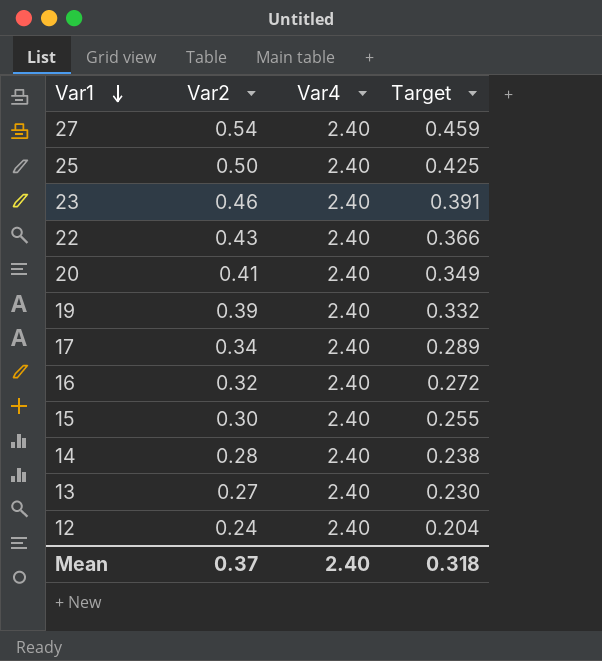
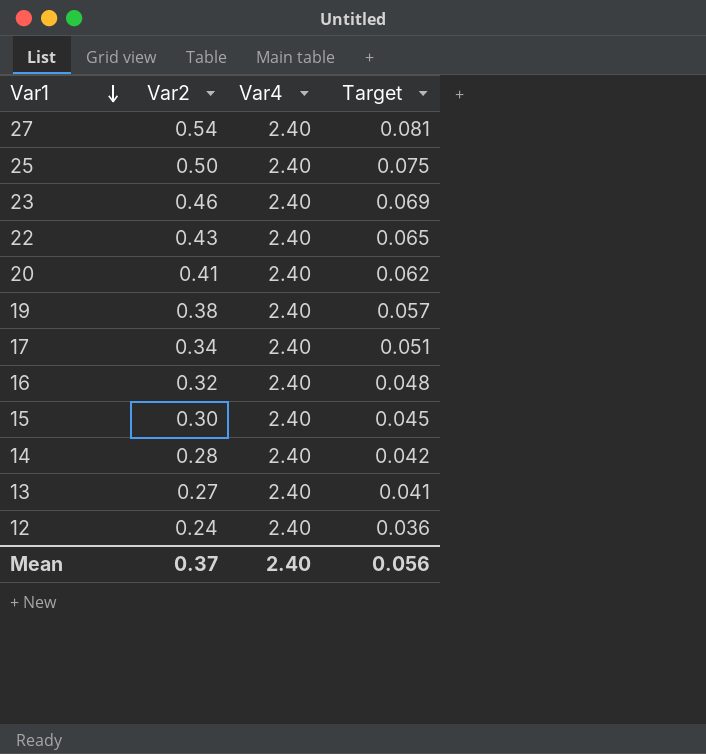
column Target | formula: [Var2] * 0.85 -> [Var2] * 0.15
19 | Var2: 0.39 -> 0.38
Mean | Target: 0.318 -> 0.056

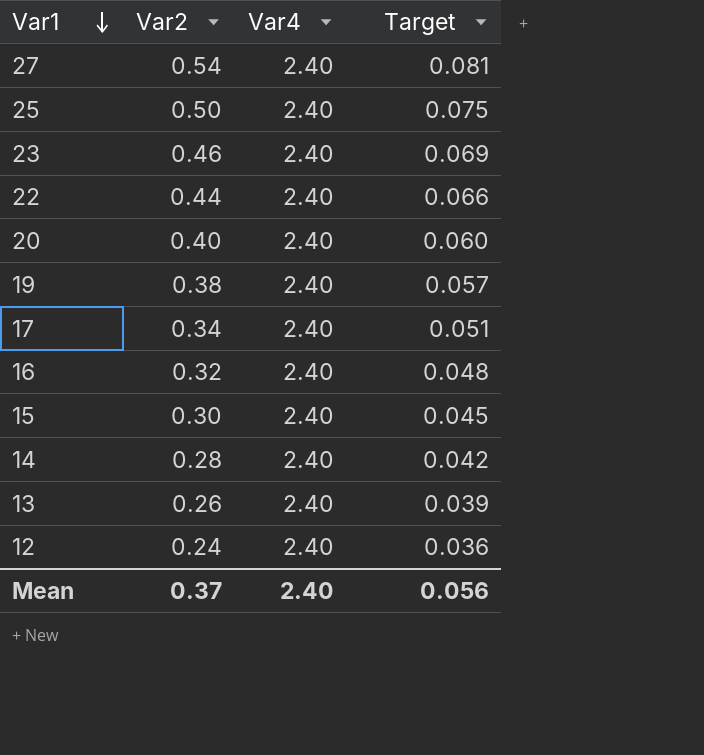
22 | Var2: 0.43 -> 0.44
22 | Target: 0.065 -> 0.066
20 | Var2: 0.41 -> 0.40
20 | Target: 0.062 -> 0.060
13 | Var2: 0.27 -> 0.26
13 | Target: 0.041 -> 0.039

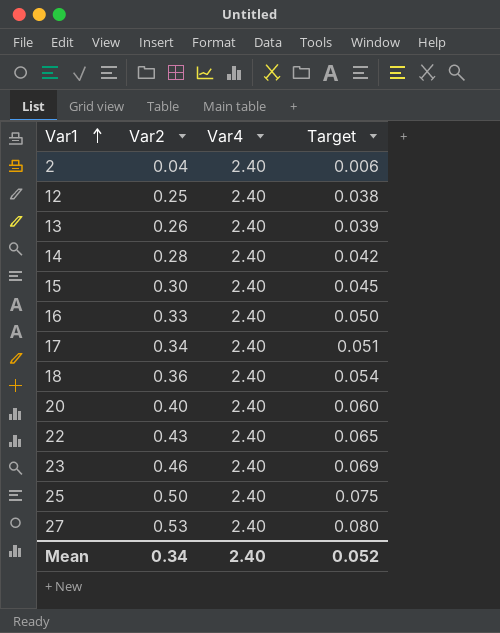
row order: Var1 descending -> Var1 ascending
row 19: 0.38 | 2.40 | 0.057 -> none
row 2: none -> 0.04 | 2.40 | 0.006
12 | Var2: 0.24 -> 0.25
12 | Target: 0.036 -> 0.038
16 | Var2: 0.32 -> 0.33
16 | Target: 0.048 -> 0.050
row 18: none -> 0.36 | 2.40 | 0.054
22 | Var2: 0.44 -> 0.43
22 | Target: 0.066 -> 0.065
27 | Var2: 0.54 -> 0.53
27 | Target: 0.081 -> 0.080
Mean | Var2: 0.37 -> 0.34
Mean | Target: 0.056 -> 0.052

